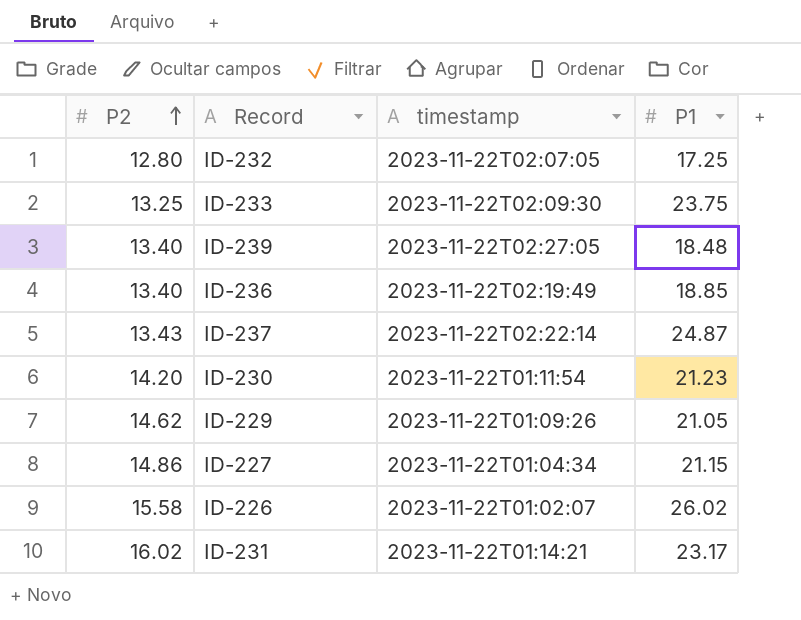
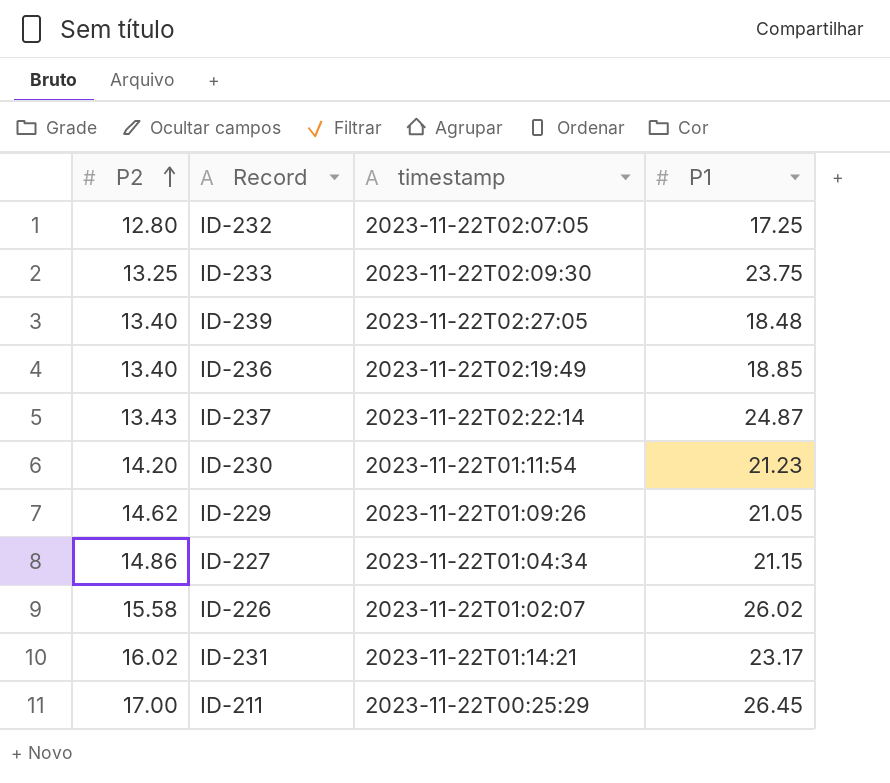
row ID-211: none -> 17.00 | 2023-11-22T00:25:29 | 26.45

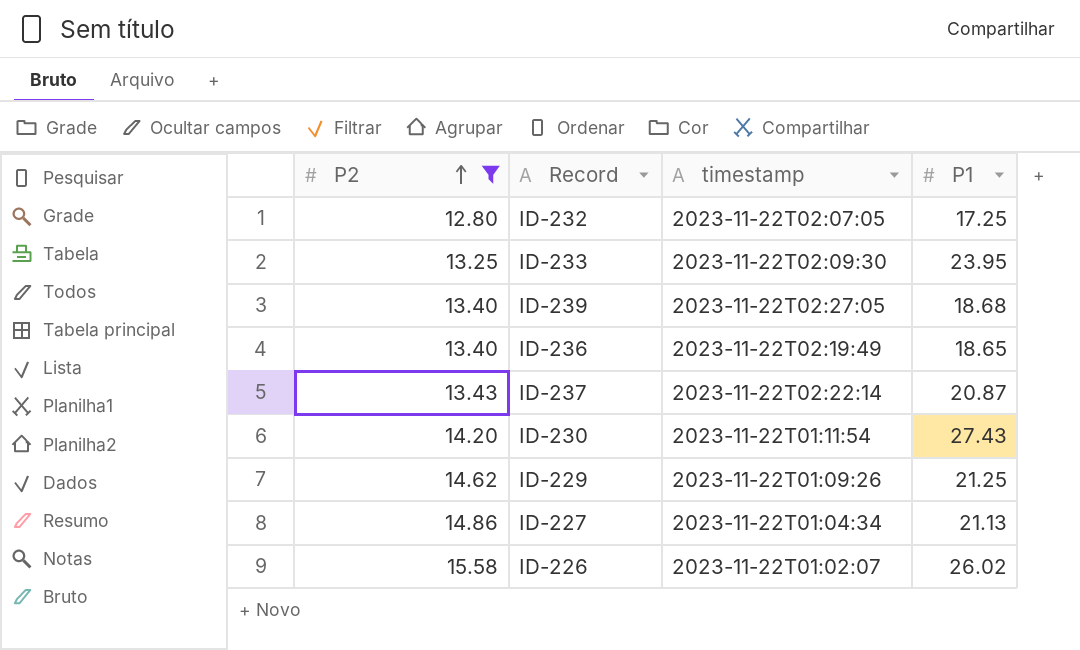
filter: none -> P2 <= 15.58
ID-233 | P1: 23.75 -> 23.95
ID-239 | P1: 18.48 -> 18.68
ID-236 | P1: 18.85 -> 18.65
ID-237 | P1: 24.87 -> 20.87
ID-230 | P1: 21.23 -> 27.43
ID-229 | P1: 21.05 -> 21.25
ID-227 | P1: 21.15 -> 21.13

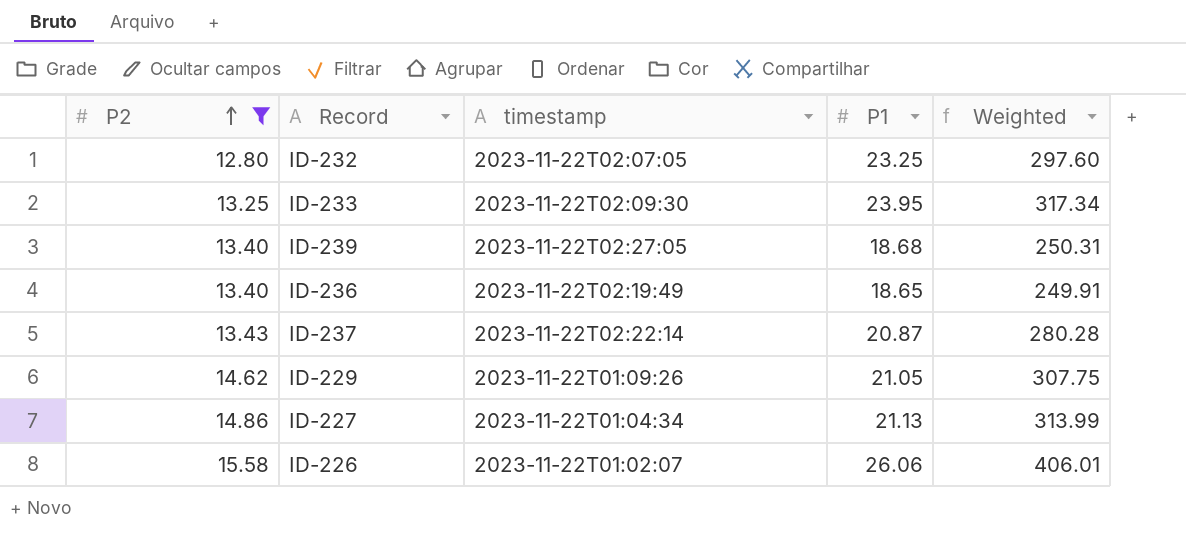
column Weighted | formula: none -> [P2] * [P1]
row ID-230: 14.20 | 2023-11-22T01:11:54 | 27.43 -> none
ID-232 | P1: 17.25 -> 23.25
ID-229 | P1: 21.25 -> 21.05
ID-226 | P1: 26.02 -> 26.06

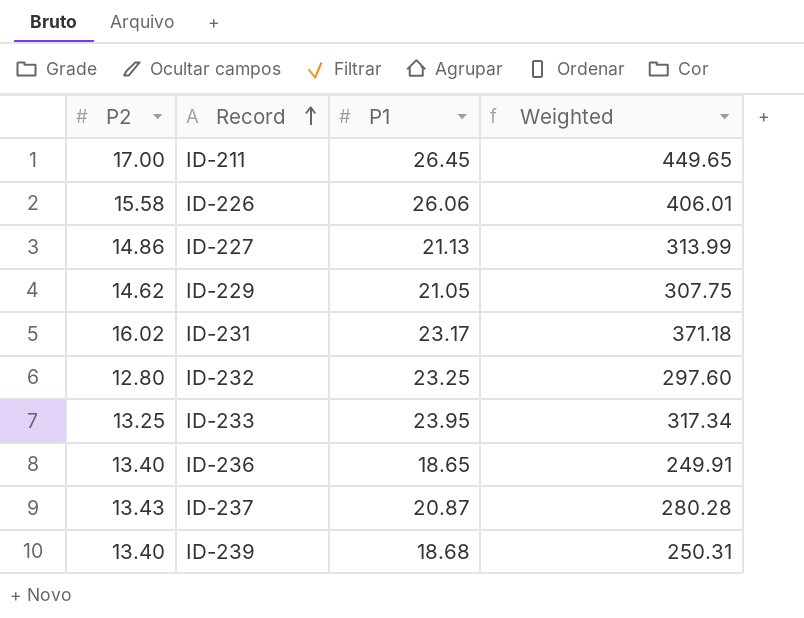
filter: P2 <= 15.58 -> none
row order: P2 ascending -> Record ascending
column timestamp | position: 3 -> none

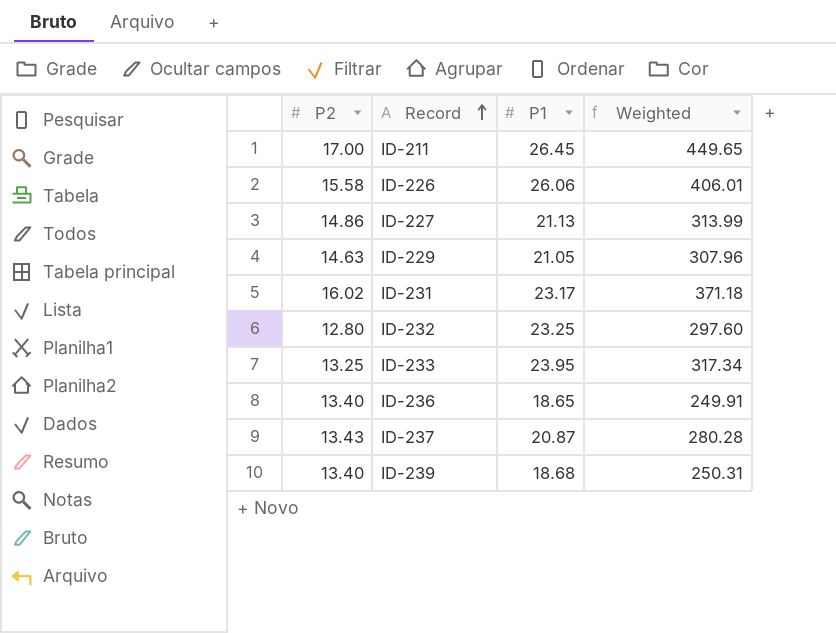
ID-229 | P2: 14.62 -> 14.63
ID-229 | Weighted: 307.75 -> 307.96

